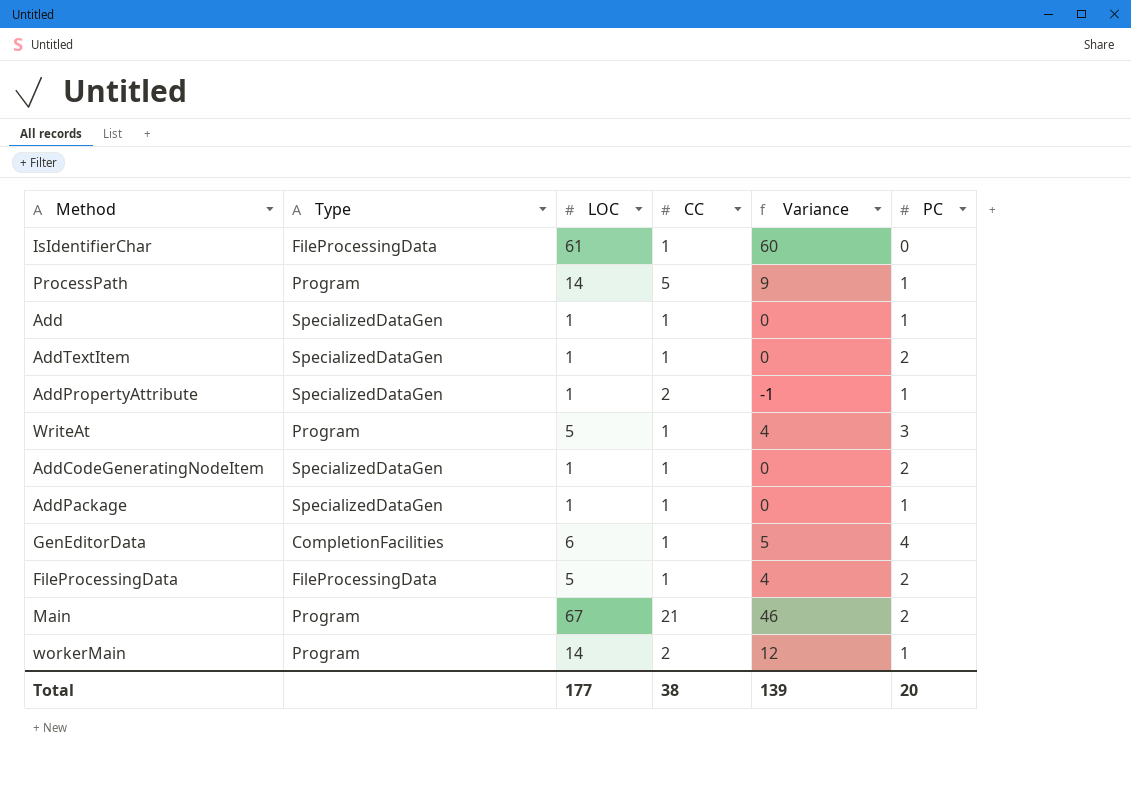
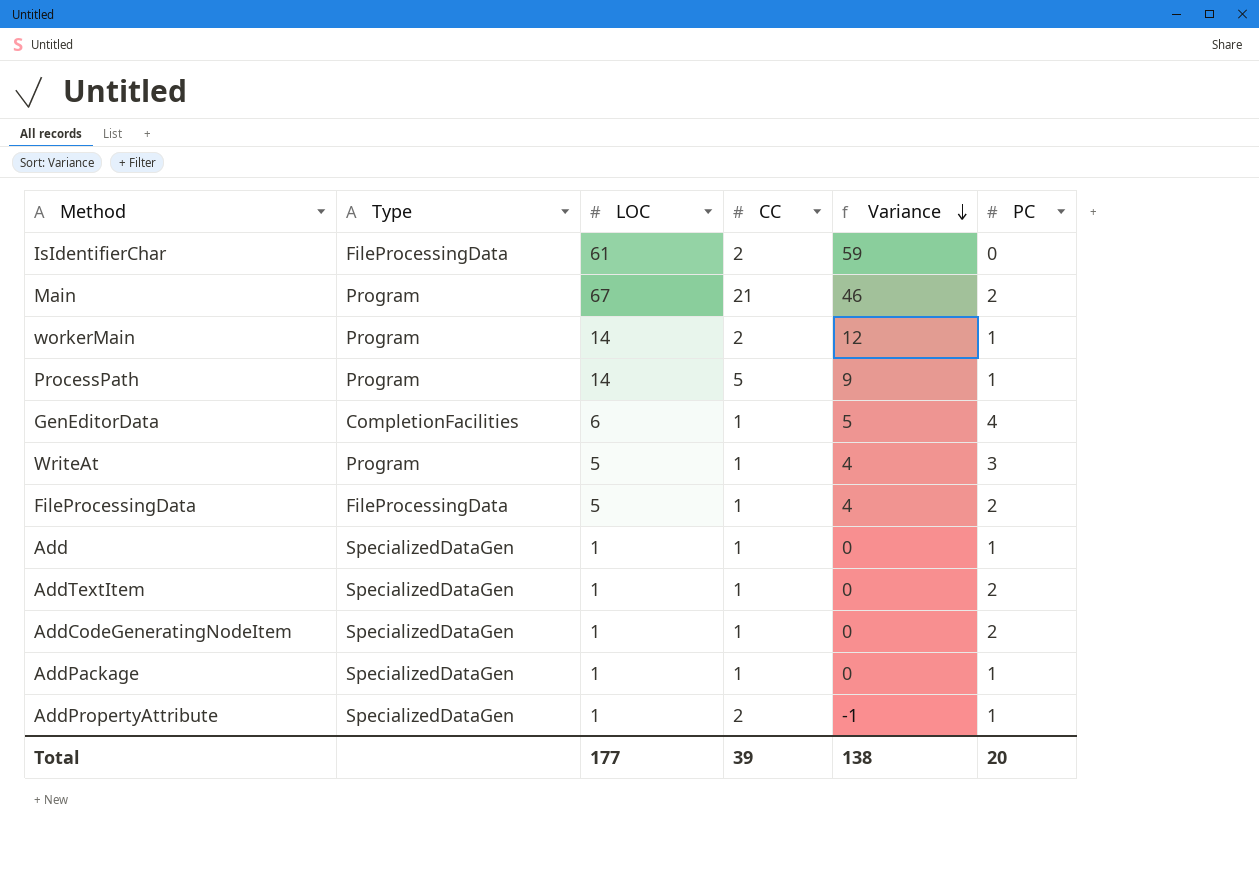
row order: none -> Variance descending
IsIdentifierChar | CC: 1 -> 2
IsIdentifierChar | Variance: 60 -> 59
Total | CC: 38 -> 39
Total | Variance: 139 -> 138

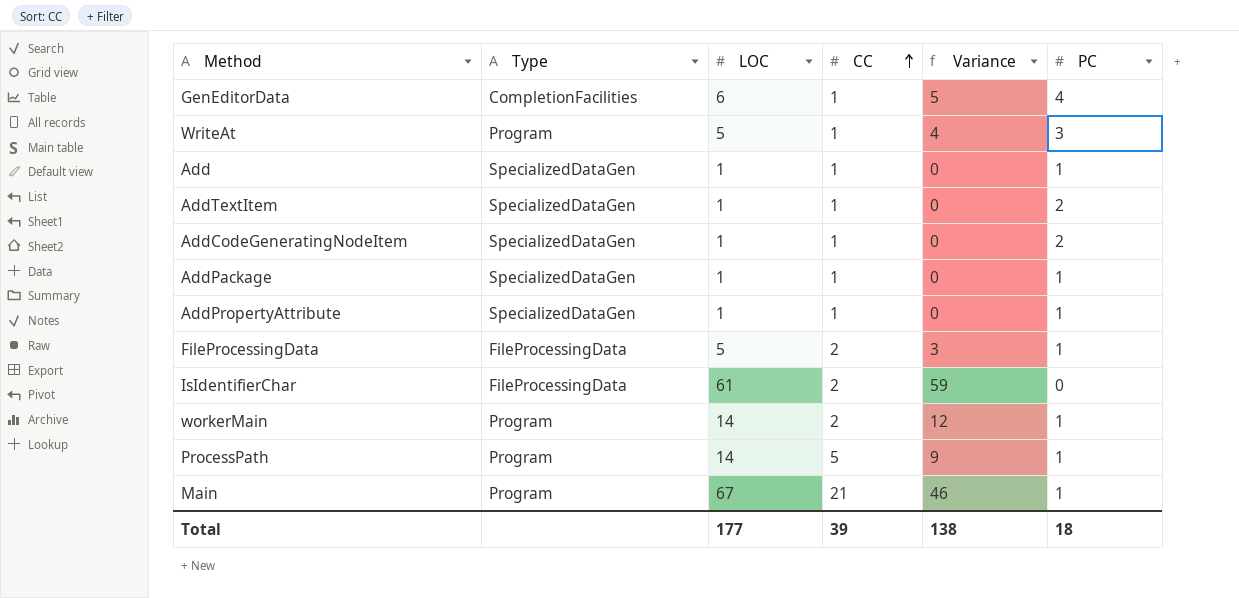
row order: Variance descending -> CC ascending
AddPropertyAttribute | CC: 2 -> 1
AddPropertyAttribute | Variance: -1 -> 0
FileProcessingData | CC: 1 -> 2
FileProcessingData | Variance: 4 -> 3
FileProcessingData | PC: 2 -> 1
Main | PC: 2 -> 1
Total | PC: 20 -> 18

